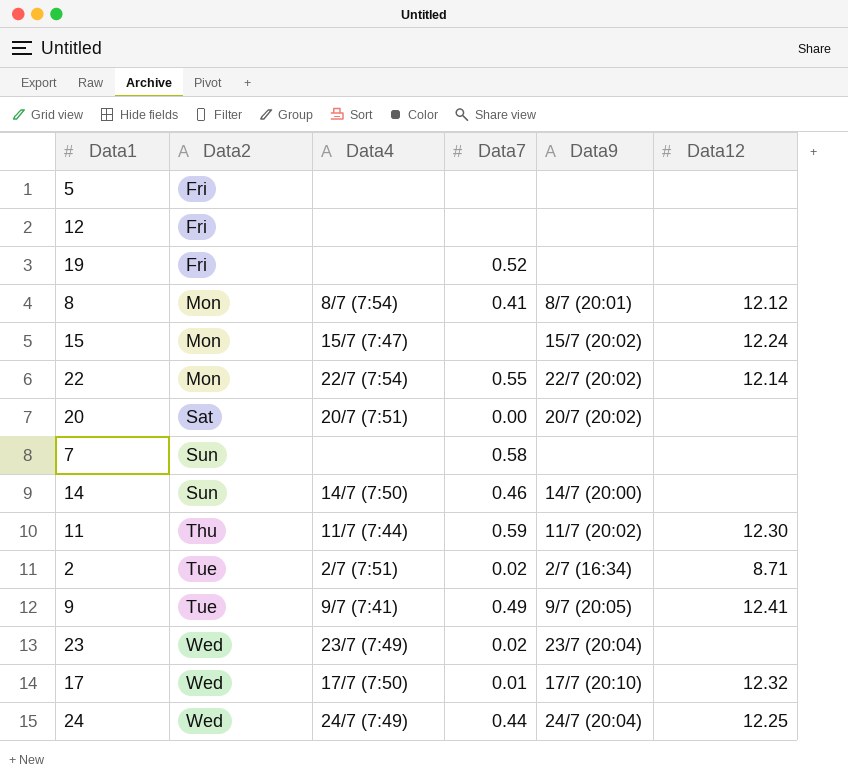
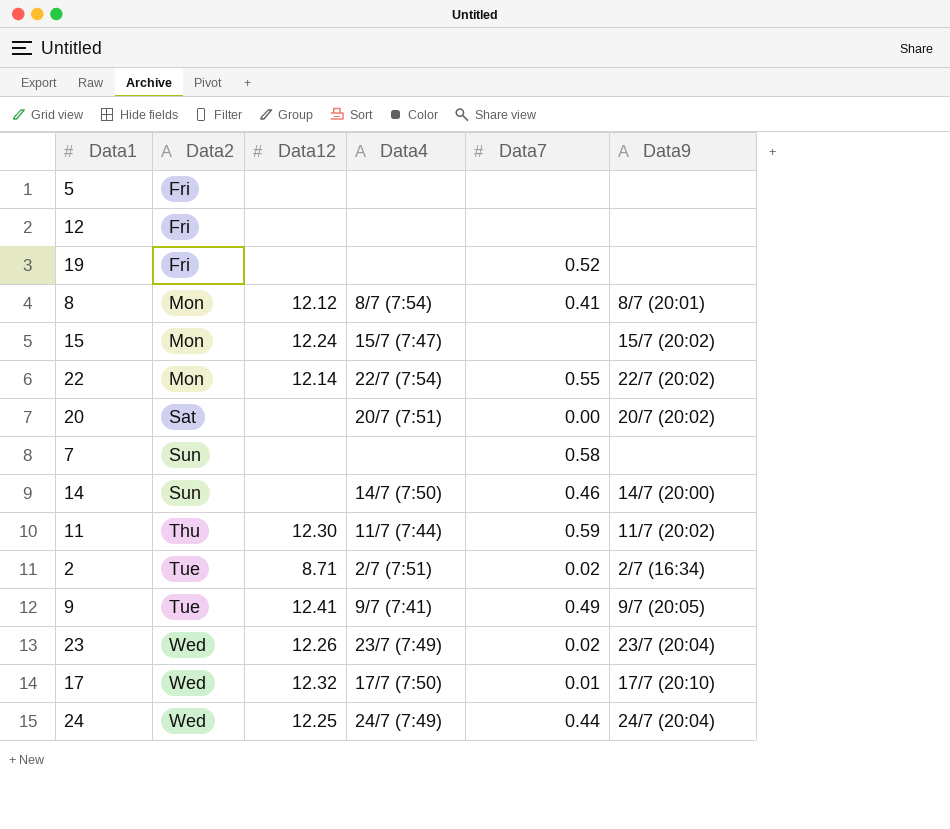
column Data12 | position: 6 -> 3
23 | Data12: none -> 12.26

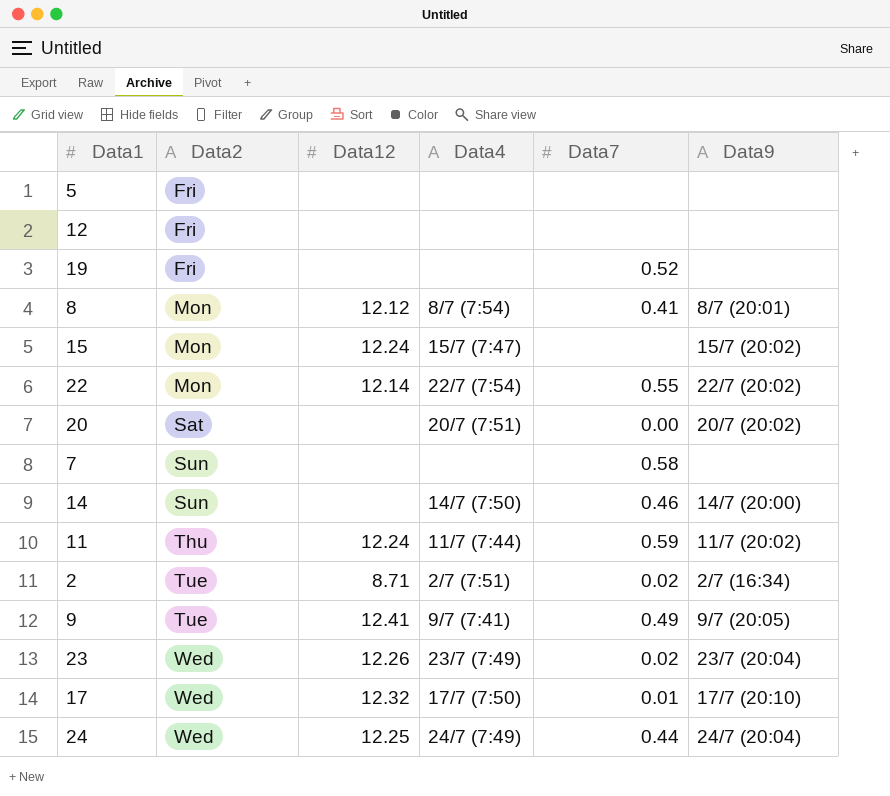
11 | Data12: 12.30 -> 12.24

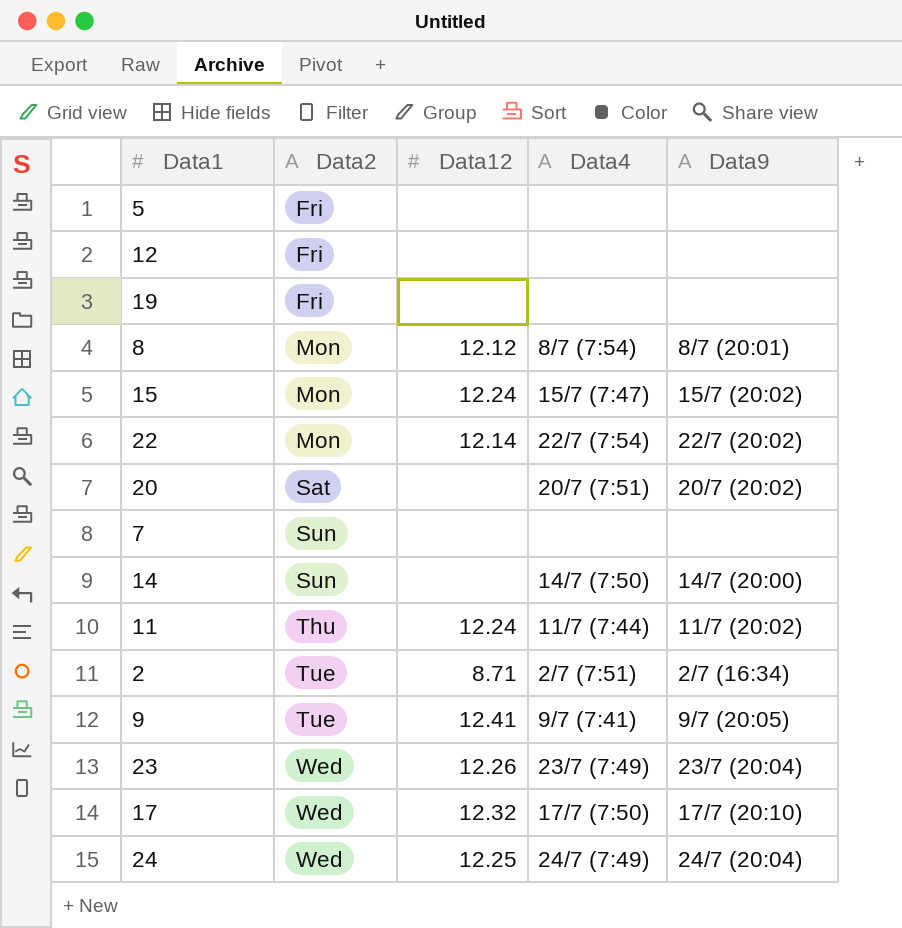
column Data7 | position: 5 -> none

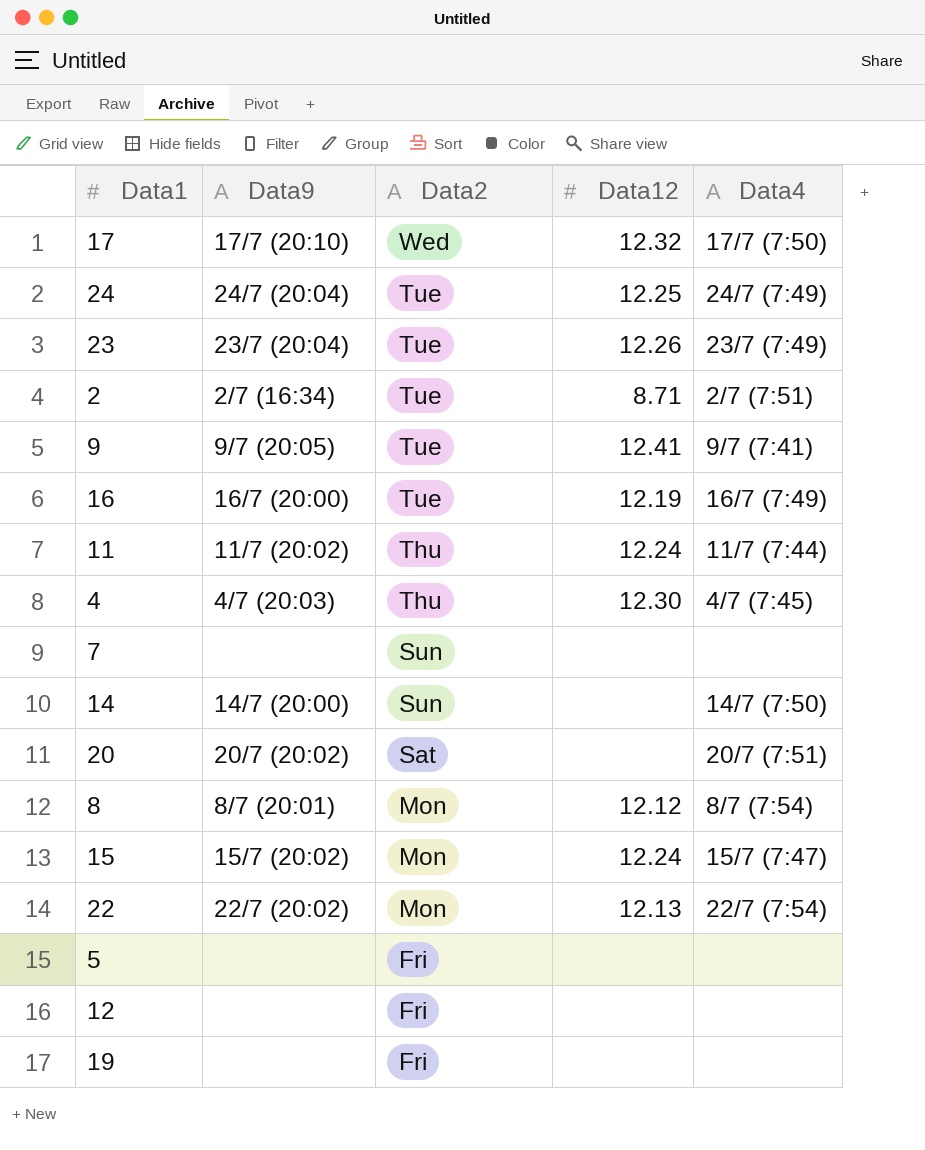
row order: Data2 ascending -> Data2 descending
column Data9 | position: 5 -> 2
24 | Data2: Wed -> Tue
23 | Data2: Wed -> Tue
row 16: none -> 16/7 (20:00) | Tue | 12.19 | 16/7 (7:49)
row 4: none -> 4/7 (20:03) | Thu | 12.30 | 4/7 (7:45)
22 | Data12: 12.14 -> 12.13

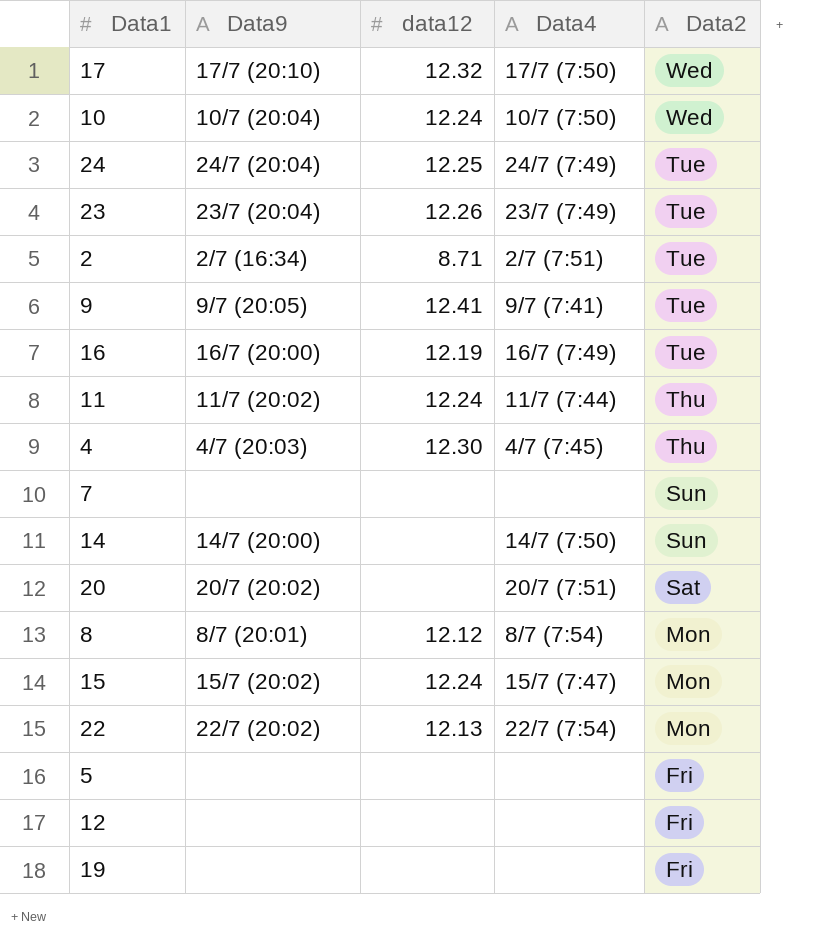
column name: Data12 -> data12
column Data2 | position: 3 -> 5
row 10: none -> 10/7 (20:04) | 12.24 | 10/7 (7:50) | Wed

